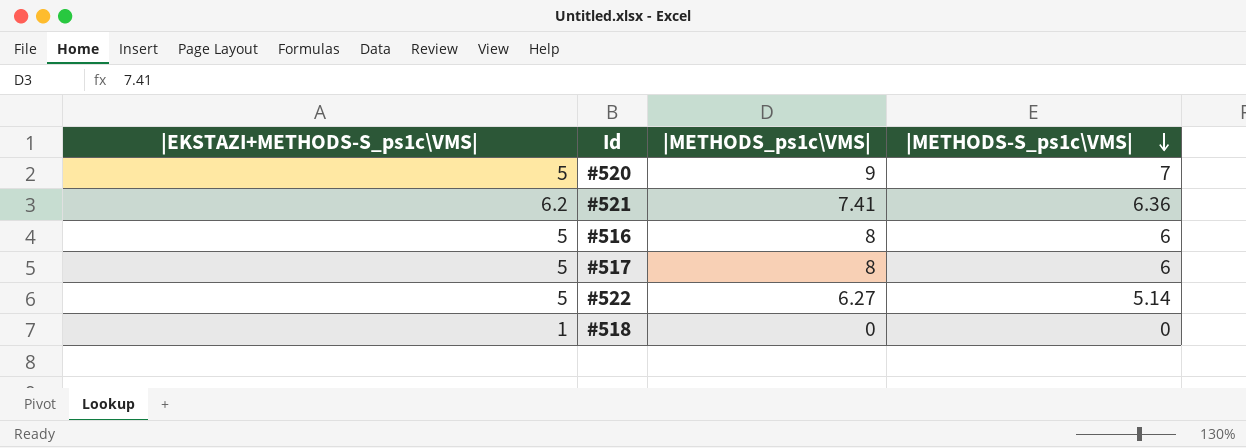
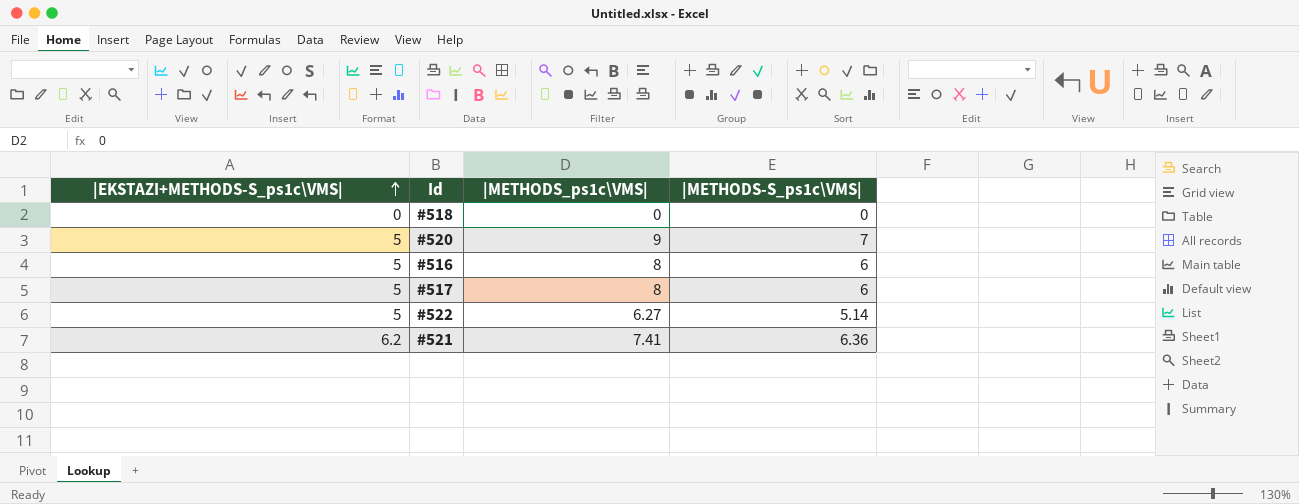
row order: |METHODS-S_ps1c\VMS| descending -> |EKSTAZI+METHODS-S_ps1c\VMS| ascending
#518 | |EKSTAZI+METHODS-S_ps1c\VMS|: 1 -> 0

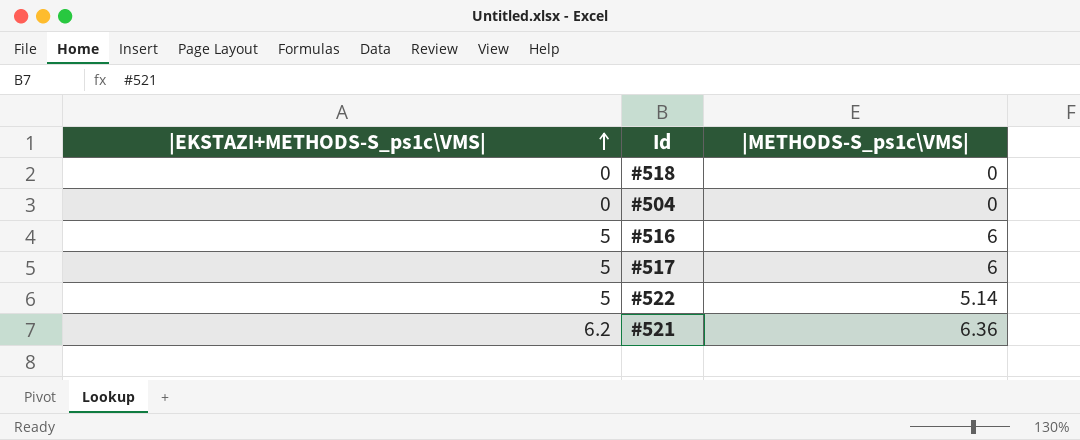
column |METHODS_ps1c\VMS| | position: 3 -> none
row #520: 5 | 9 | 7 -> none
row #504: none -> 0 | 0

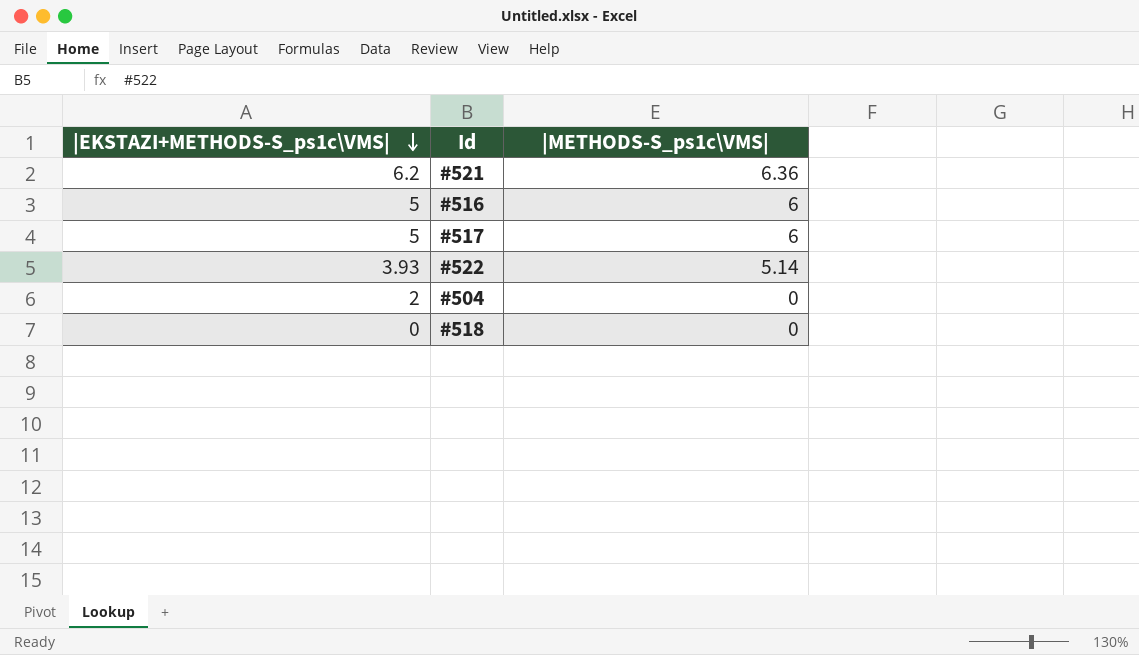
row order: |EKSTAZI+METHODS-S_ps1c\VMS| ascending -> |EKSTAZI+METHODS-S_ps1c\VMS| descending
#522 | |EKSTAZI+METHODS-S_ps1c\VMS|: 5 -> 3.93
#504 | |EKSTAZI+METHODS-S_ps1c\VMS|: 0 -> 2

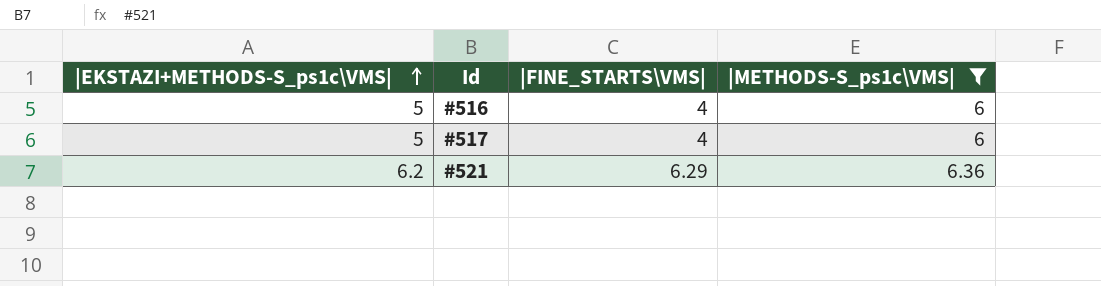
filter: none -> |METHODS-S_ps1c\VMS| >= 6
row order: |EKSTAZI+METHODS-S_ps1c\VMS| descending -> |EKSTAZI+METHODS-S_ps1c\VMS| ascending
column |FINE_STARTS\VMS| | position: none -> 3

